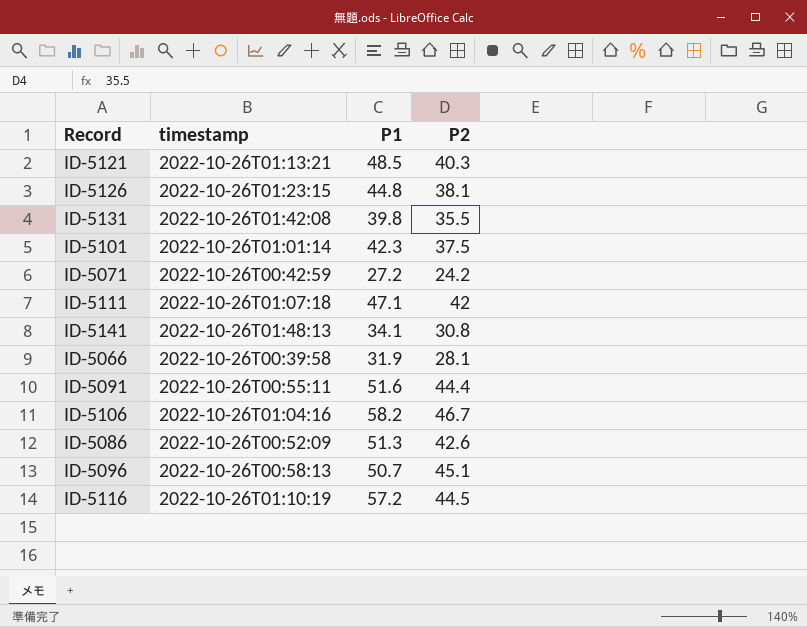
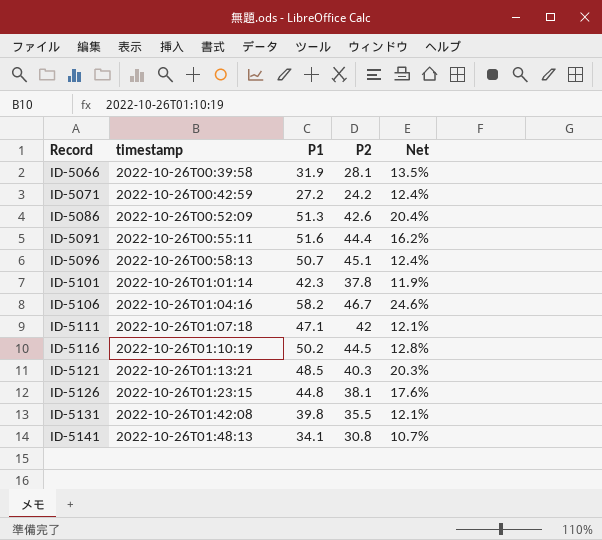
row order: none -> Record ascending
column Net | formula: none -> ([P1] - [P2]) / [P2]
ID-5101 | P2: 37.5 -> 37.8
ID-5116 | P1: 57.2 -> 50.2

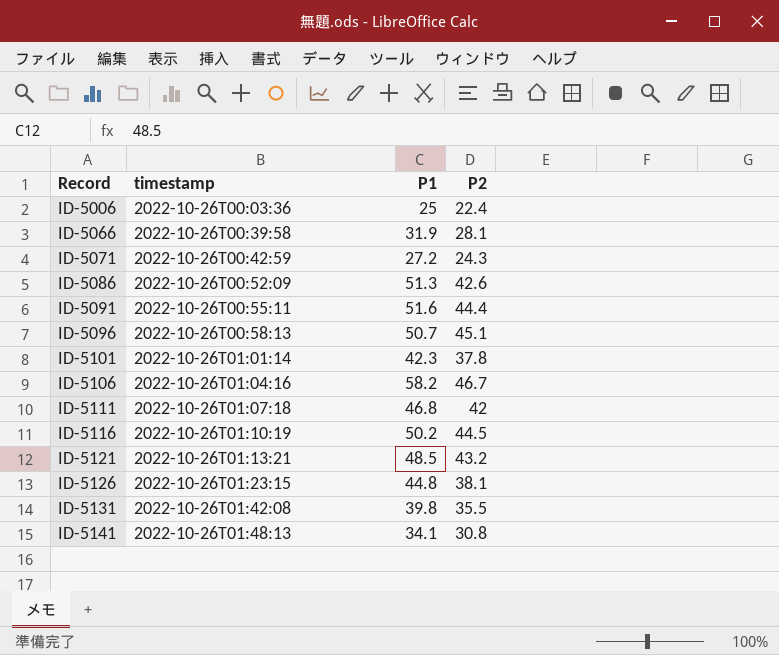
column Net | formula: ([P1] - [P2]) / [P2] -> none
row ID-5006: none -> 2022-10-26T00:03:36 | 25 | 22.4
ID-5071 | P2: 24.2 -> 24.3
ID-5111 | P1: 47.1 -> 46.8
ID-5121 | P2: 40.3 -> 43.2

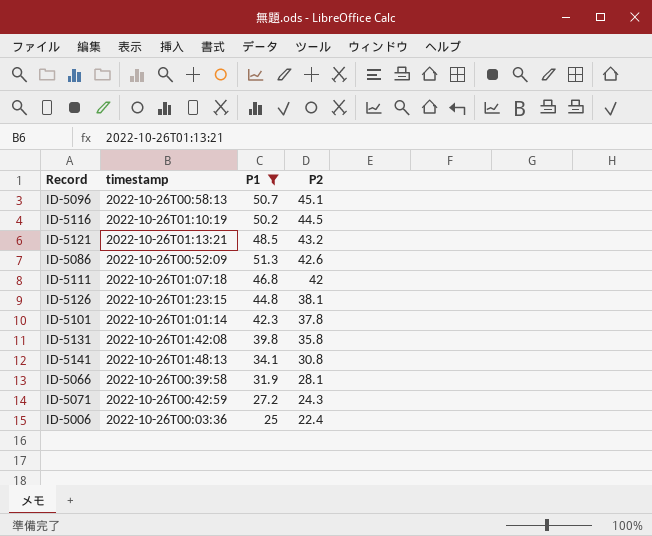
filter: none -> P1 <= 51.3
row order: Record ascending -> P2 descending
ID-5131 | P2: 35.5 -> 35.8

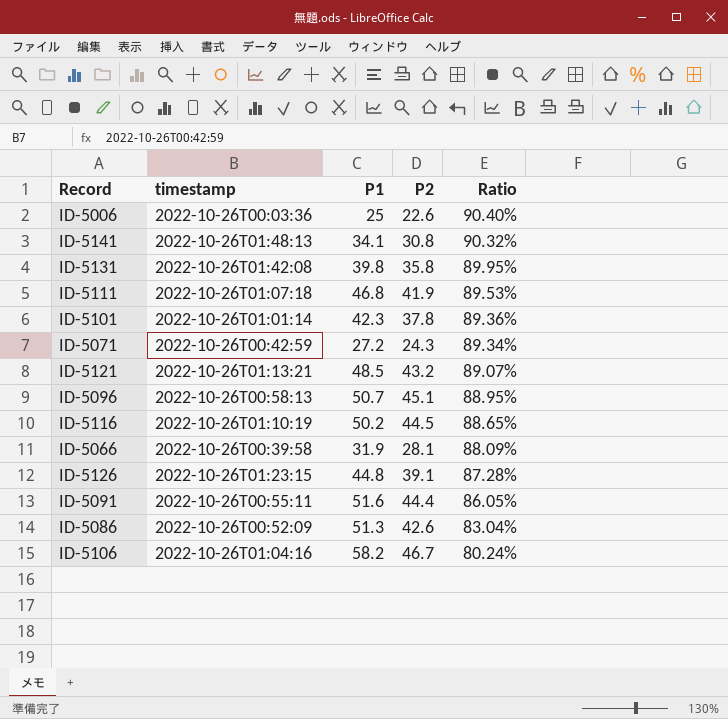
filter: P1 <= 51.3 -> none
row order: P2 descending -> Ratio descending
column Ratio | formula: none -> [P2] / [P1]
ID-5006 | P2: 22.4 -> 22.6
ID-5111 | P2: 42 -> 41.9
ID-5126 | P2: 38.1 -> 39.1

